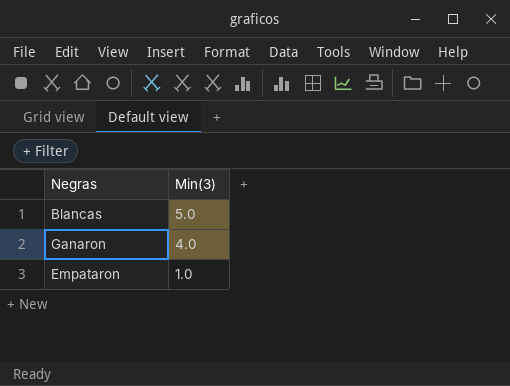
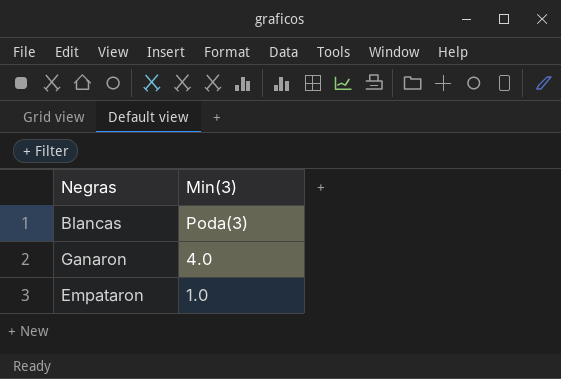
Blancas | Min(3): 5.0 -> Poda(3)

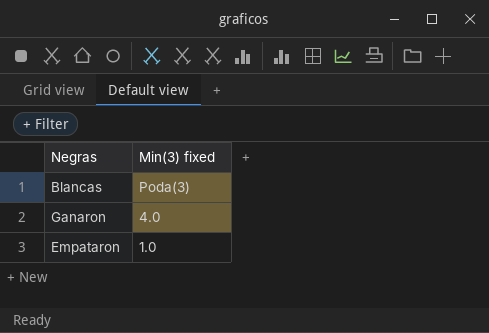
column name: Min(3) -> Min(3) fixed

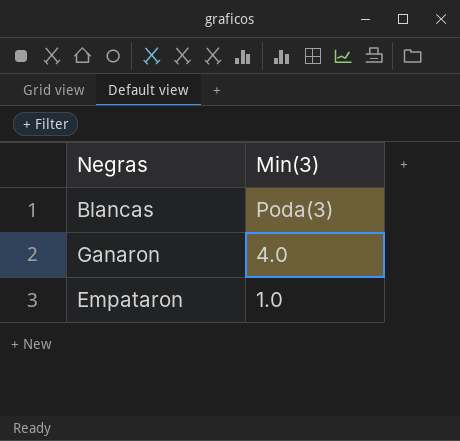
column name: Min(3) fixed -> Min(3)

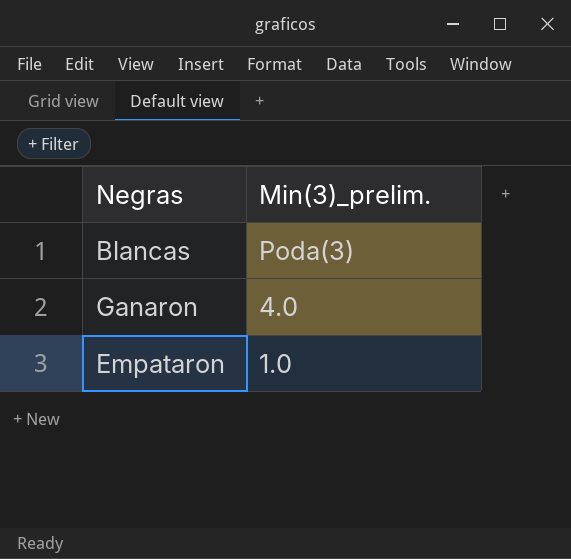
column name: Min(3) -> Min(3)_prelim.

